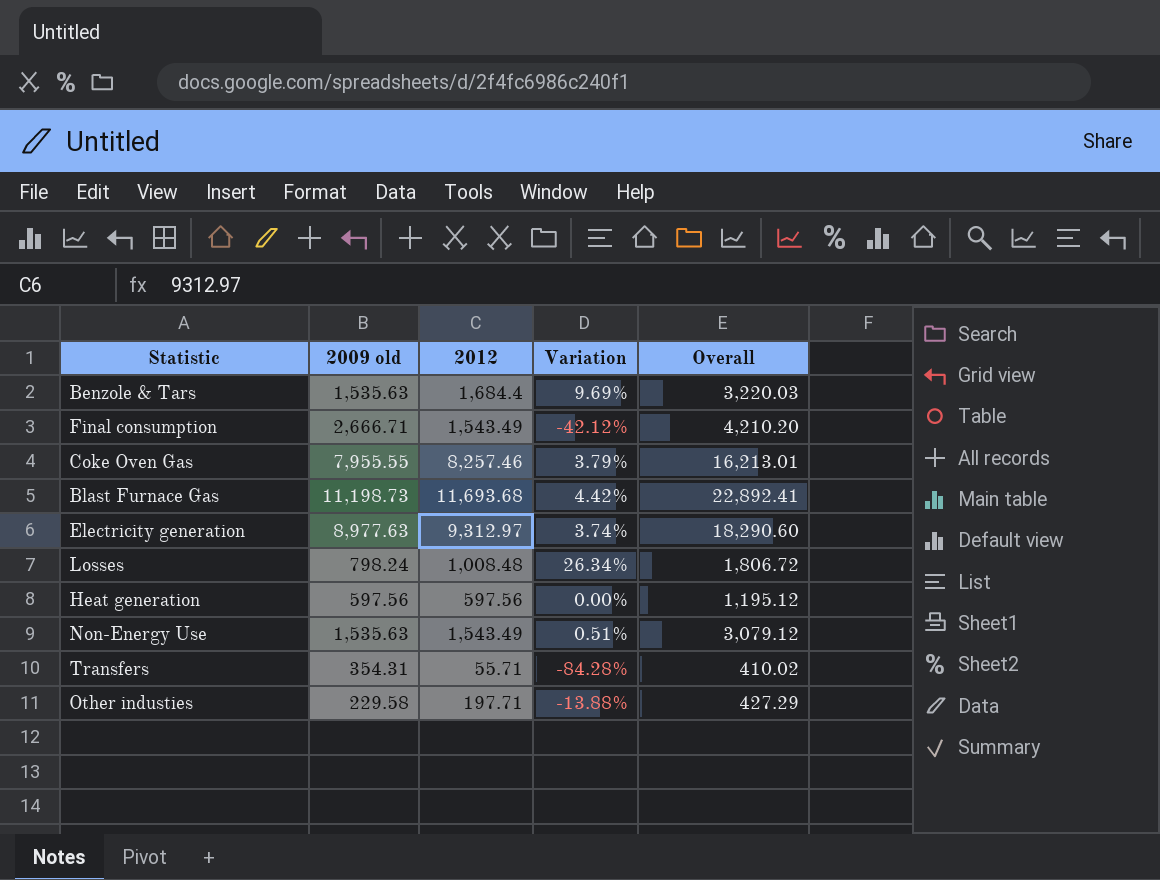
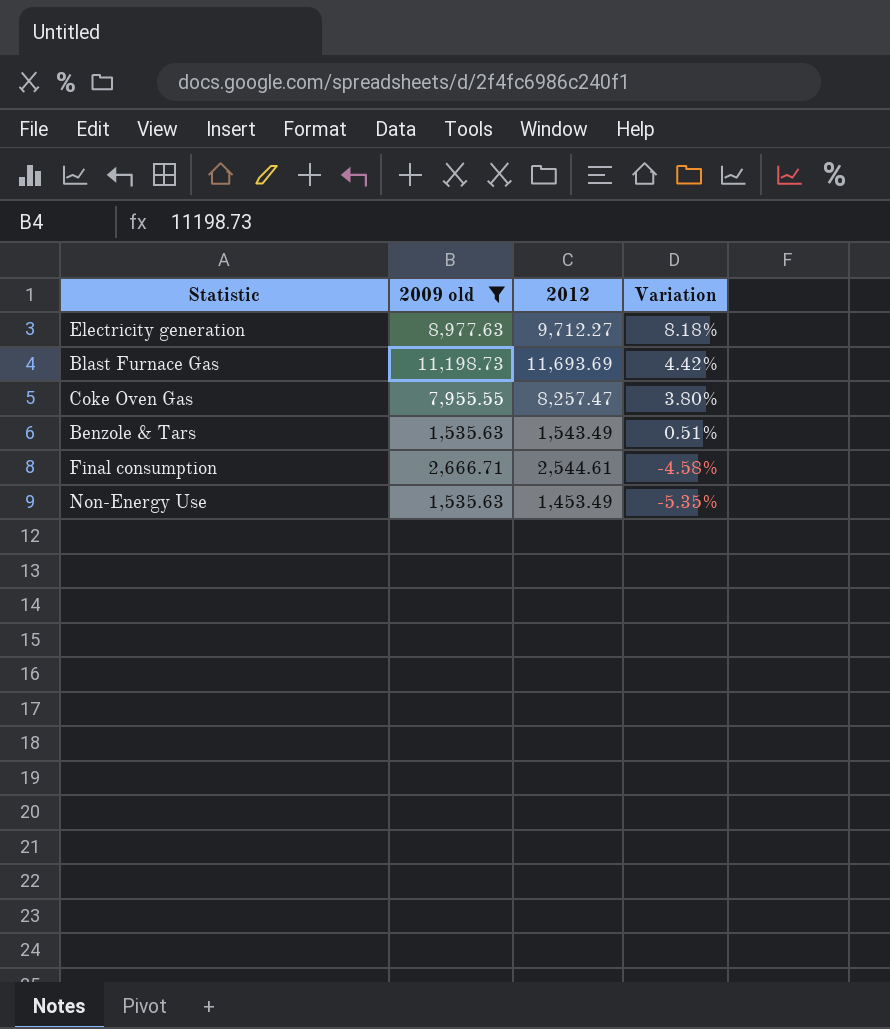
filter: none -> 2009 old >= 1,535.63
row order: none -> Variation descending
column Overall | formula: [2009 old] + [2012] -> none
Electricity generation | 2012: 9,312.97 -> 9,712.27
Electricity generation | Variation: 3.74% -> 8.18%
Blast Furnace Gas | 2012: 11,693.68 -> 11,693.69
Coke Oven Gas | 2012: 8,257.46 -> 8,257.47
Coke Oven Gas | Variation: 3.79% -> 3.80%
Benzole & Tars | 2012: 1,684.4 -> 1,543.49
Benzole & Tars | Variation: 9.69% -> 0.51%
Final consumption | 2012: 1,543.49 -> 2,544.61
Final consumption | Variation: -42.12% -> -4.58%
Non-Energy Use | 2012: 1,543.49 -> 1,453.49
Non-Energy Use | Variation: 0.51% -> -5.35%

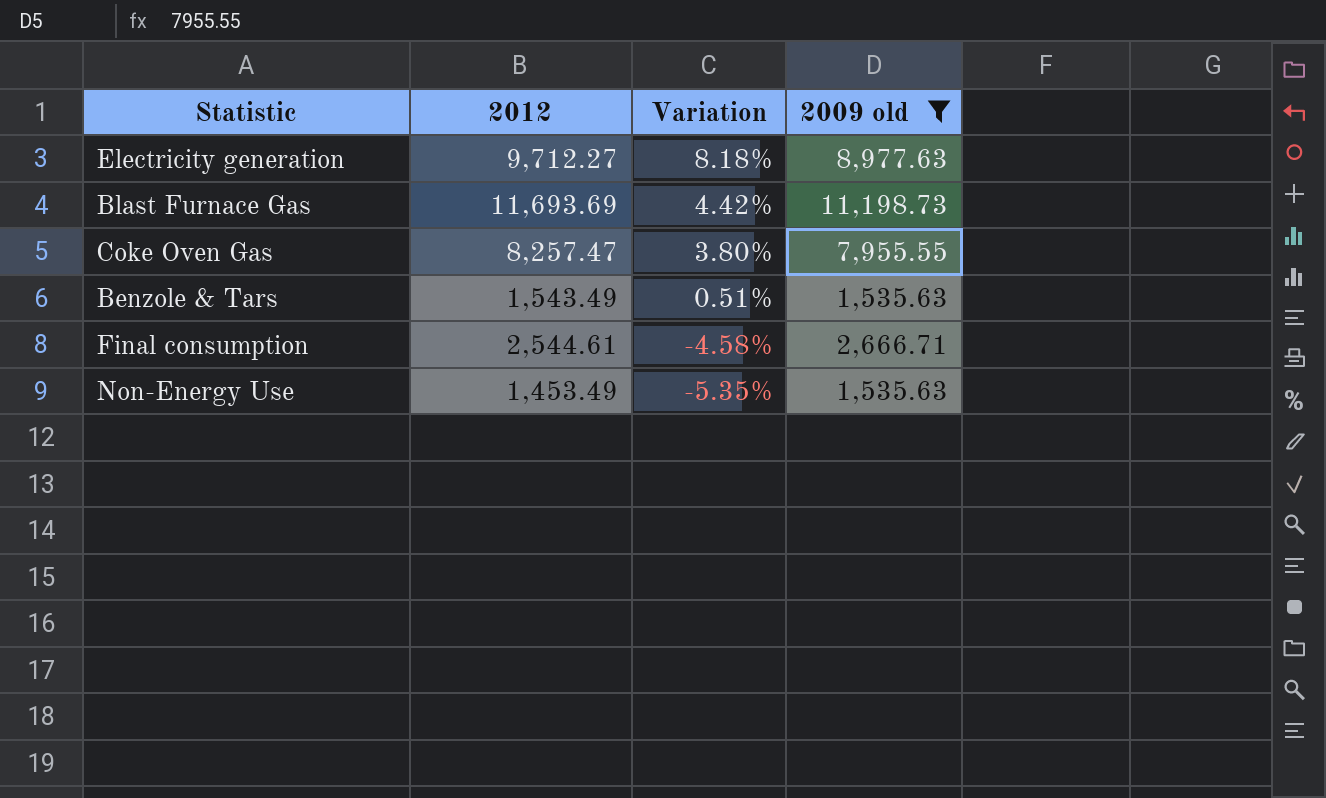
column 2009 old | position: 2 -> 4

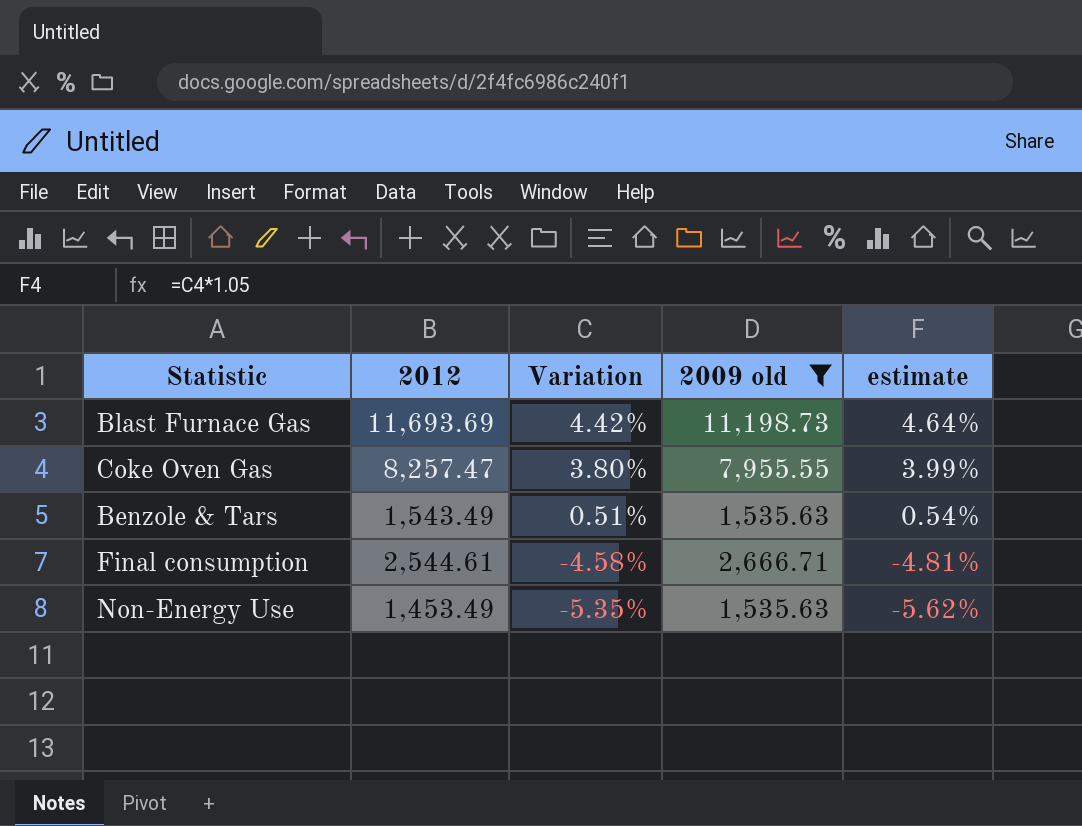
column estimate | formula: none -> [Variation] * 1.05
row Electricity generation: 9,712.27 | 8.18% | 8,977.63 -> none

